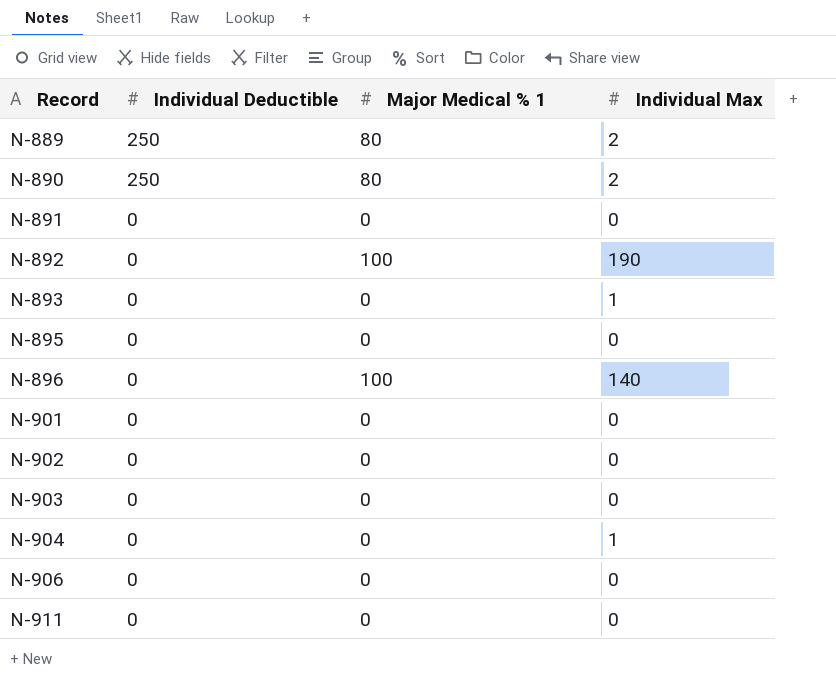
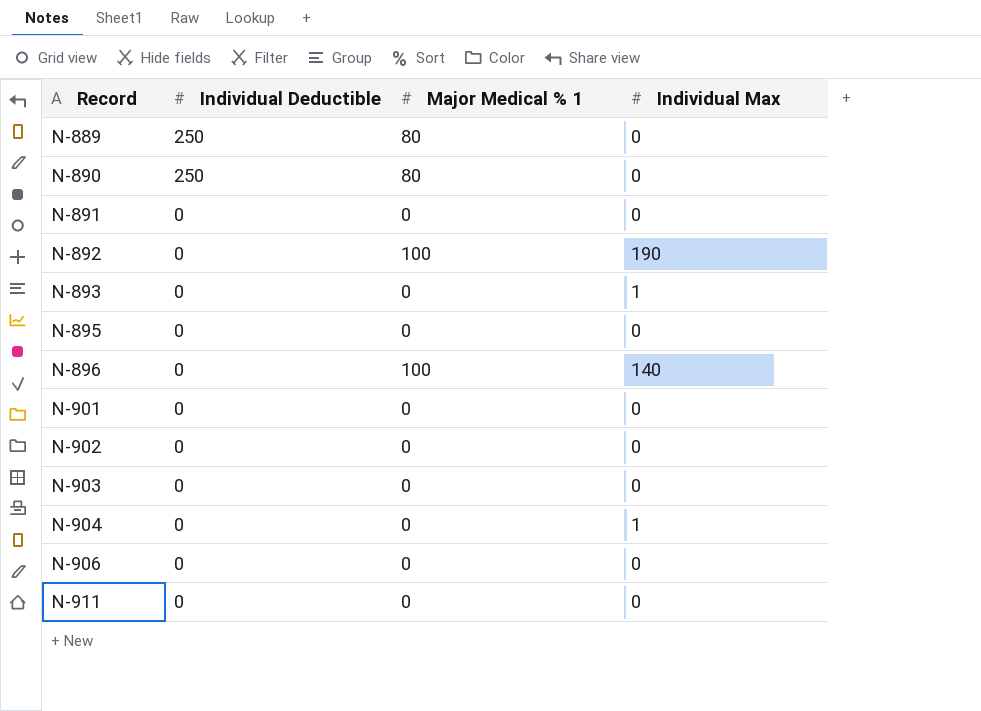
N-889 | Individual Max: 2 -> 0
N-890 | Individual Max: 2 -> 0

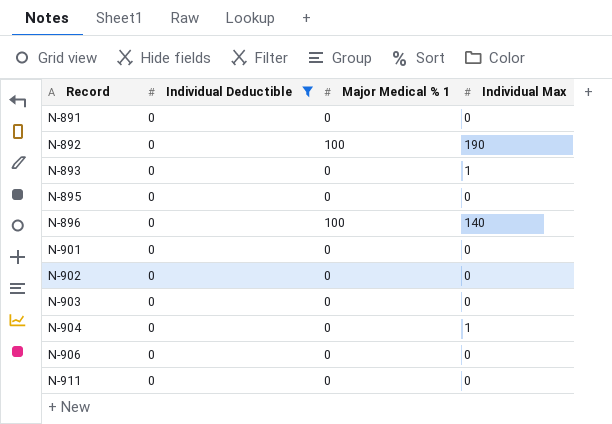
filter: none -> Individual Deductible = 0

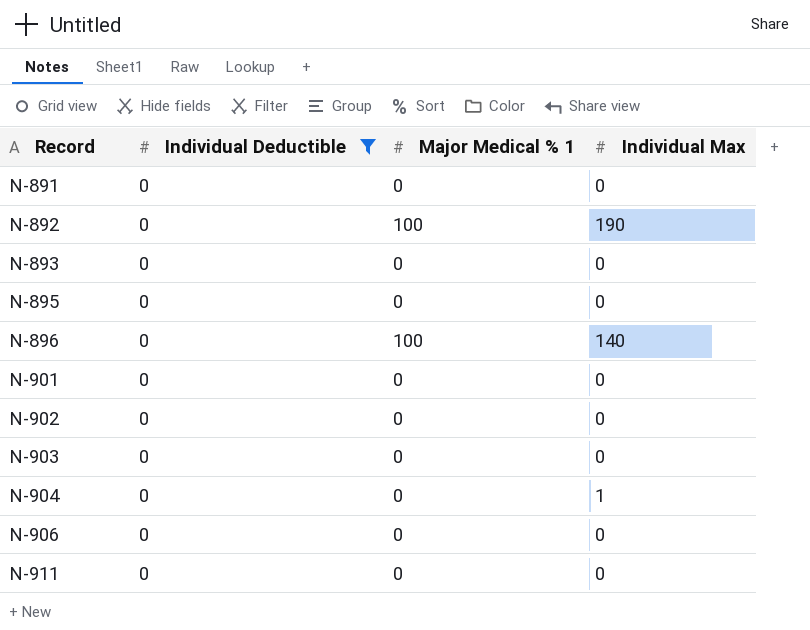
N-893 | Individual Max: 1 -> 0

